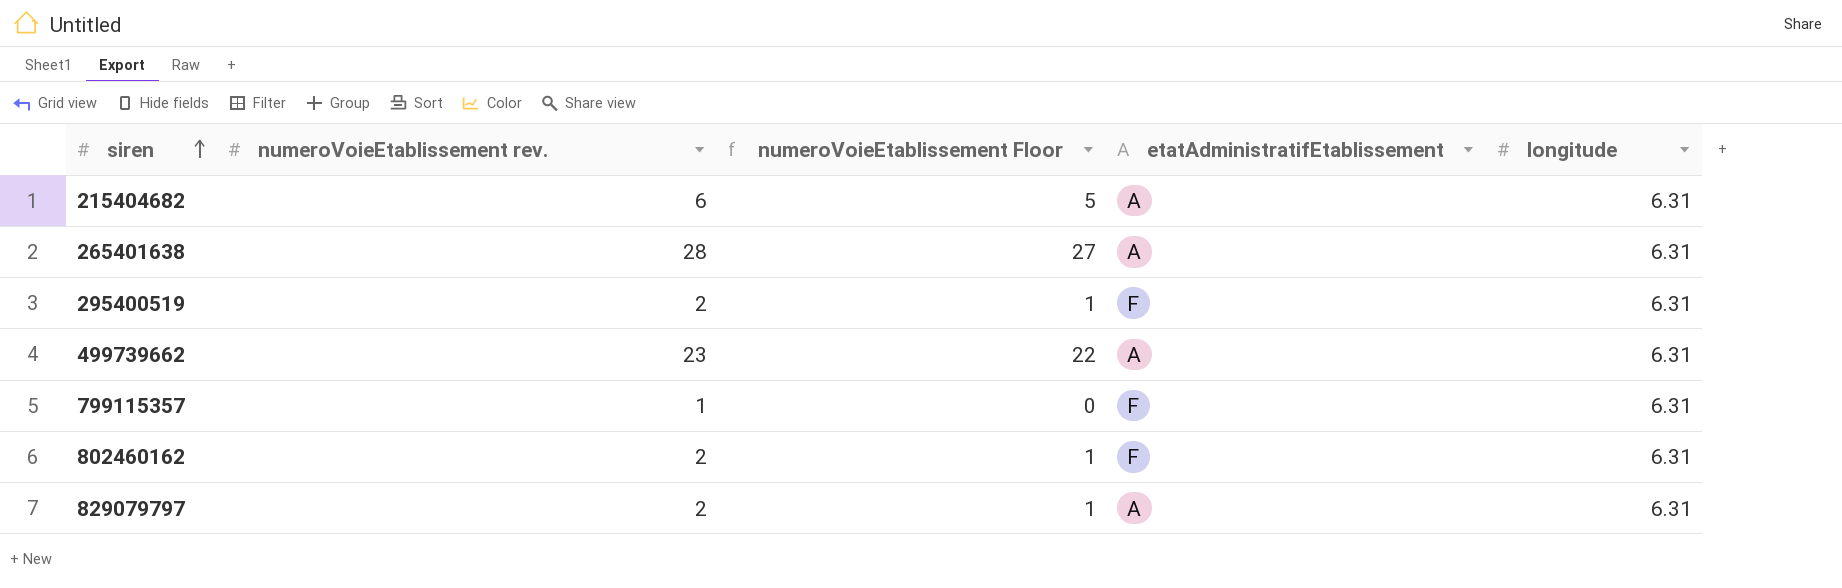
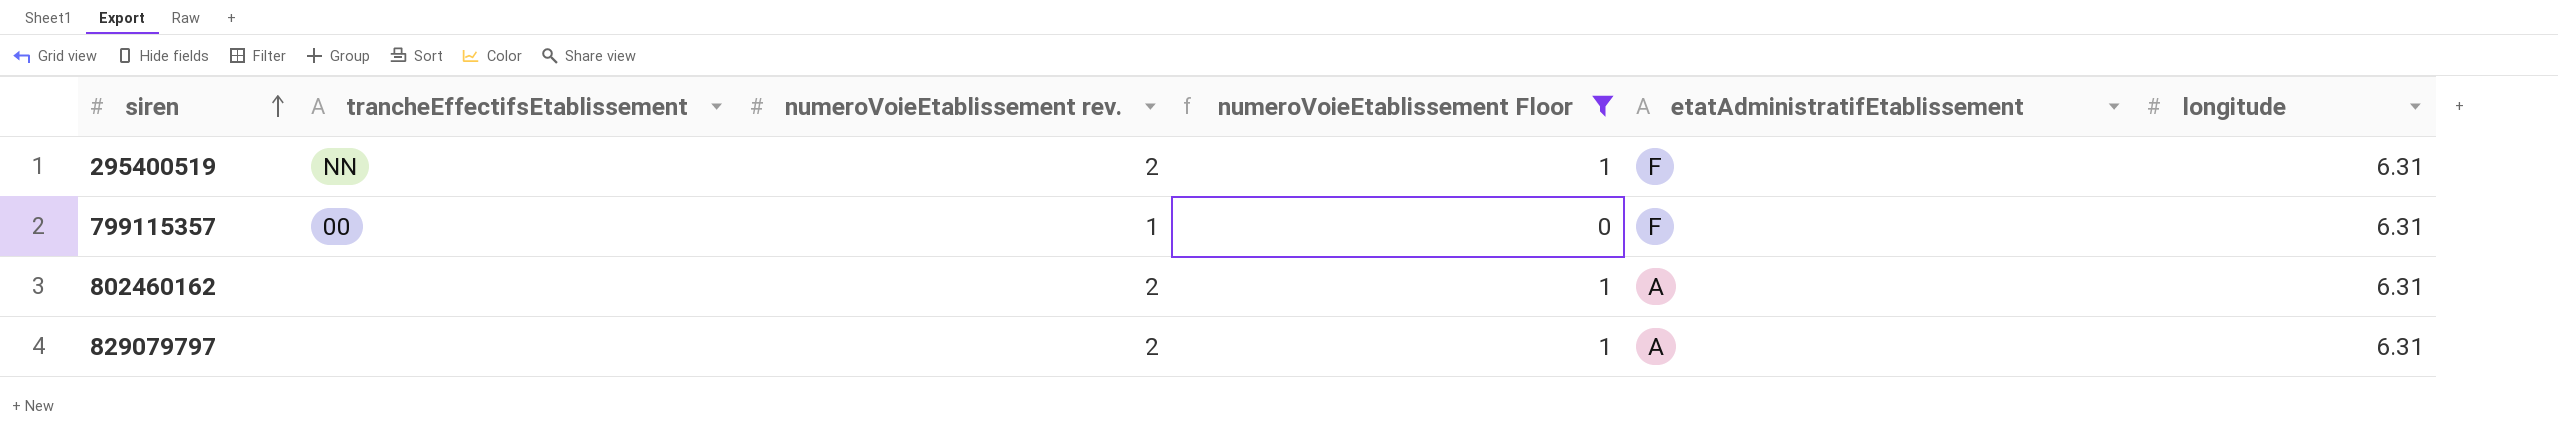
filter: none -> numeroVoieEtablissement Floor <= 1
column trancheEffectifsEtablissement | position: none -> 2
802460162 | etatAdministratifEtablissement: F -> A

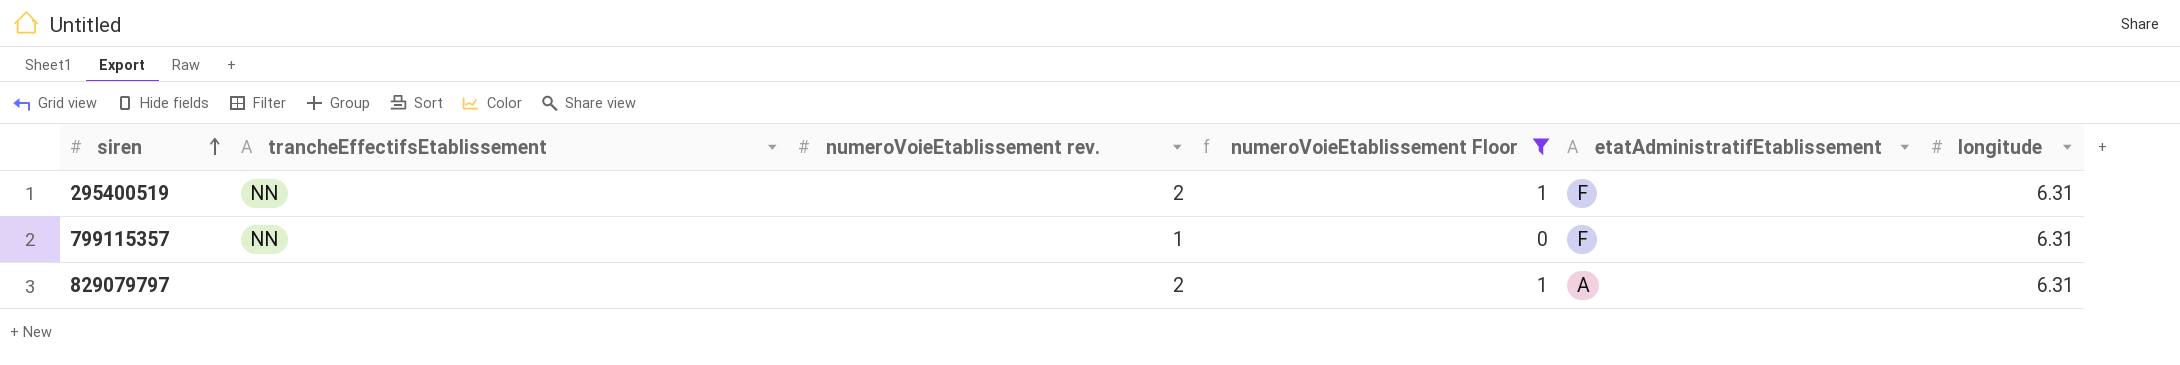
row 802460162: none | 2 | 1 | A | 6.31 -> none
799115357 | trancheEffectifsEtablissement: 00 -> NN

